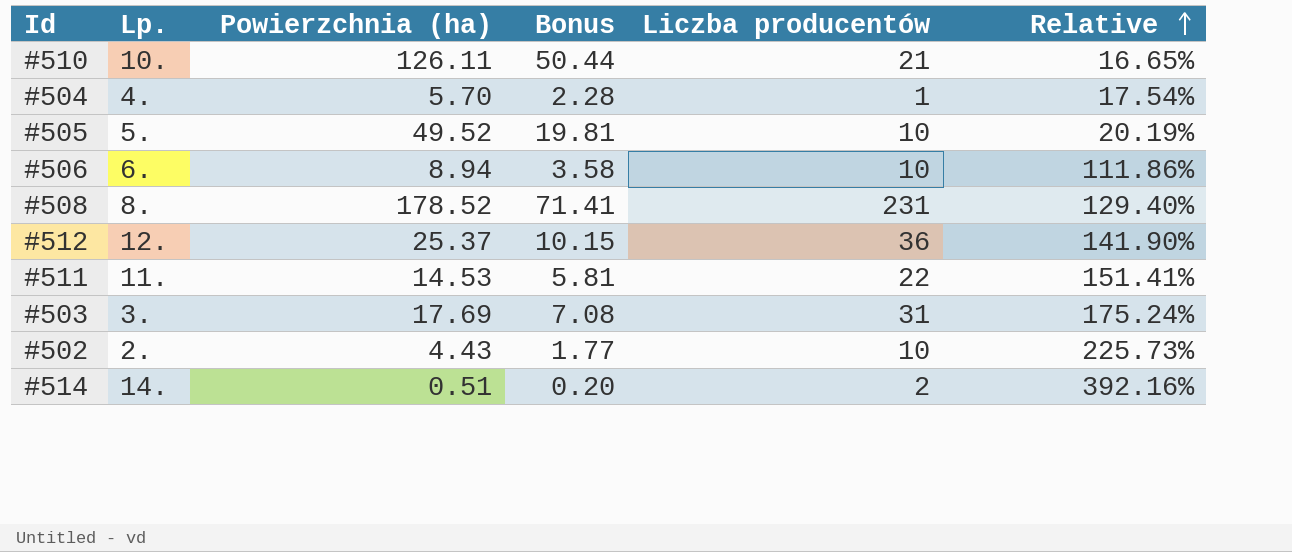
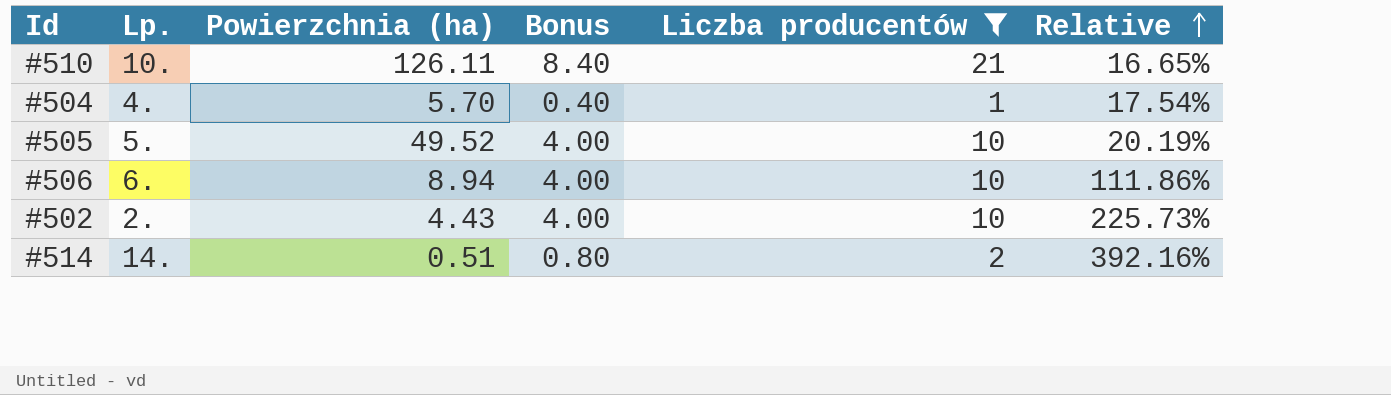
filter: none -> Liczba producentów <= 21
column Bonus | formula: [Powierzchnia (ha)] * 0.4 -> [Liczba producentów] * 0.4

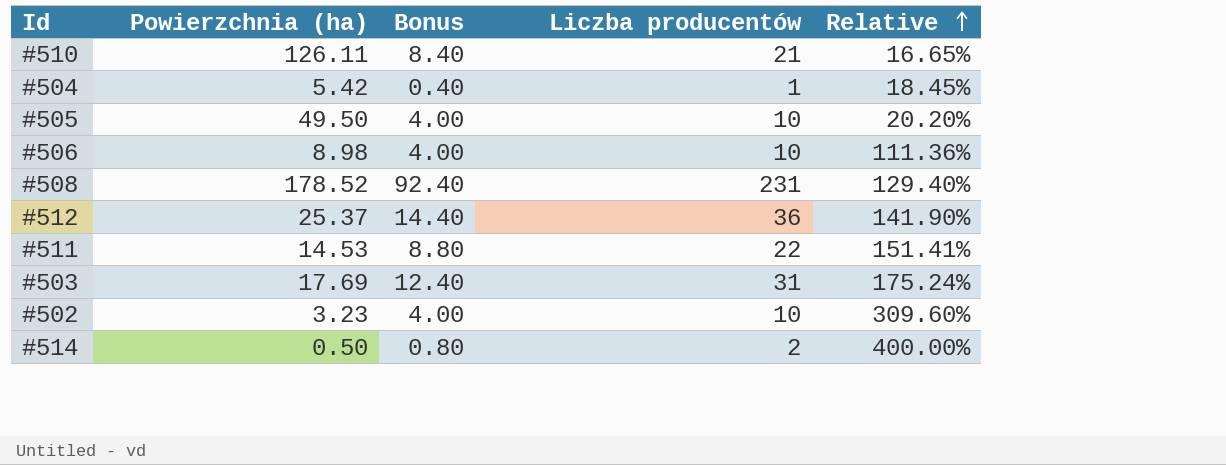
filter: Liczba producentów <= 21 -> none
column Lp. | position: 2 -> none
#504 | Powierzchnia (ha): 5.70 -> 5.42
#504 | Relative: 17.54% -> 18.45%
#505 | Powierzchnia (ha): 49.52 -> 49.50
#505 | Relative: 20.19% -> 20.20%
#506 | Powierzchnia (ha): 8.94 -> 8.98
#506 | Relative: 111.86% -> 111.36%
#502 | Powierzchnia (ha): 4.43 -> 3.23
#502 | Relative: 225.73% -> 309.60%
#514 | Powierzchnia (ha): 0.51 -> 0.50
#514 | Relative: 392.16% -> 400.00%

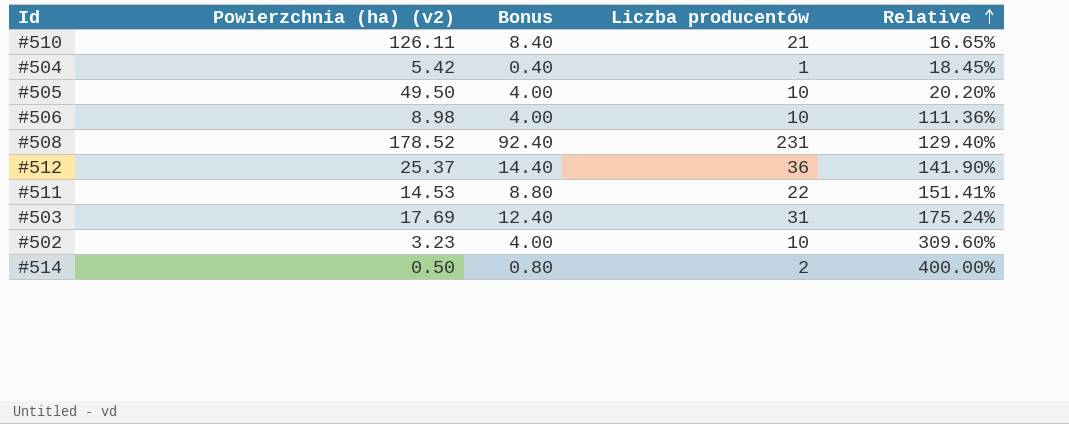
column name: Powierzchnia (ha) -> Powierzchnia (ha) (v2)

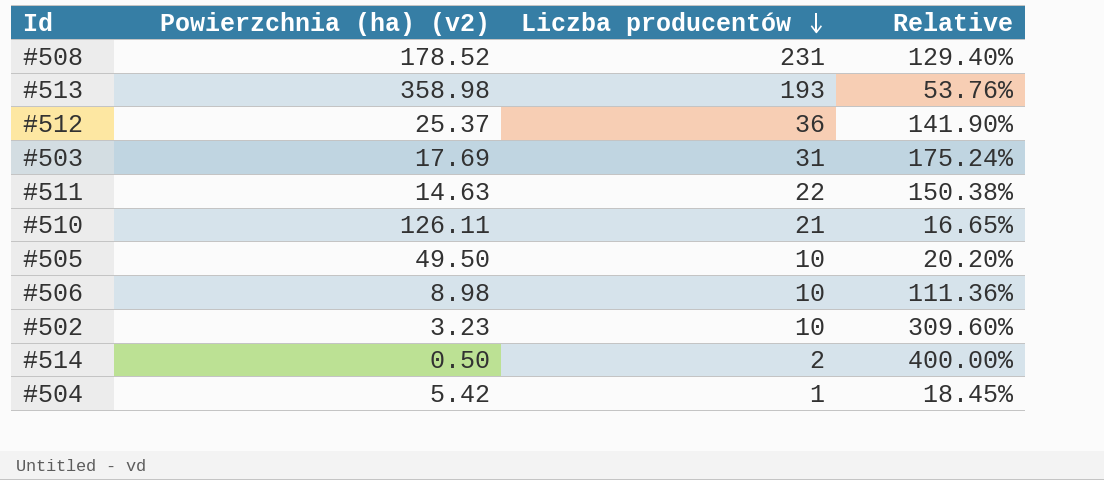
row order: Relative ascending -> Liczba producentów descending
column Bonus | formula: [Liczba producentów] * 0.4 -> none
row #513: none -> 358.98 | 193 | 53.76%
#511 | Powierzchnia (ha) (v2): 14.53 -> 14.63
#511 | Relative: 151.41% -> 150.38%

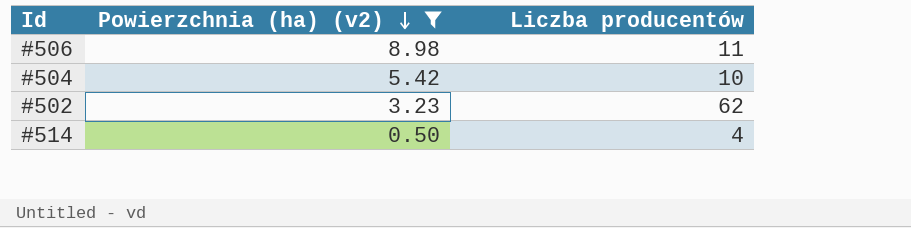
filter: none -> Powierzchnia (ha) (v2) <= 8.98
row order: Liczba producentów descending -> Powierzchnia (ha) (v2) descending
column Relative | formula: [Liczba producentów] / [Powierzchnia (ha) (v2)] -> none
#506 | Liczba producentów: 10 -> 11
#504 | Liczba producentów: 1 -> 10
#502 | Liczba producentów: 10 -> 62
#514 | Liczba producentów: 2 -> 4

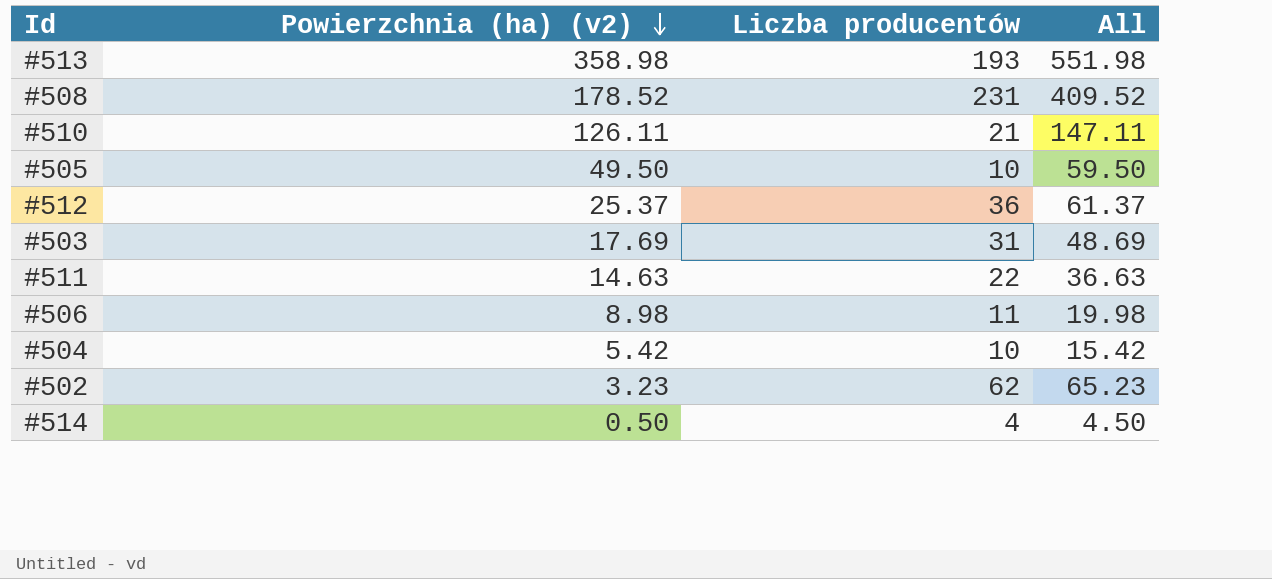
filter: Powierzchnia (ha) (v2) <= 8.98 -> none
column All | formula: none -> [Powierzchnia (ha) (v2)] + [Liczba producentów]

